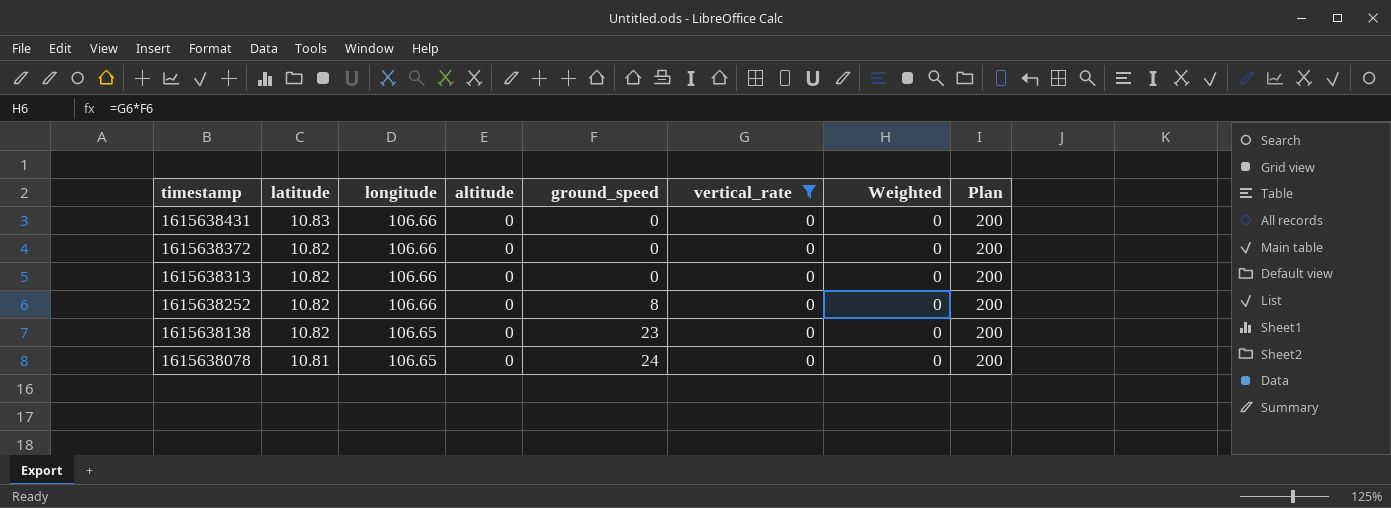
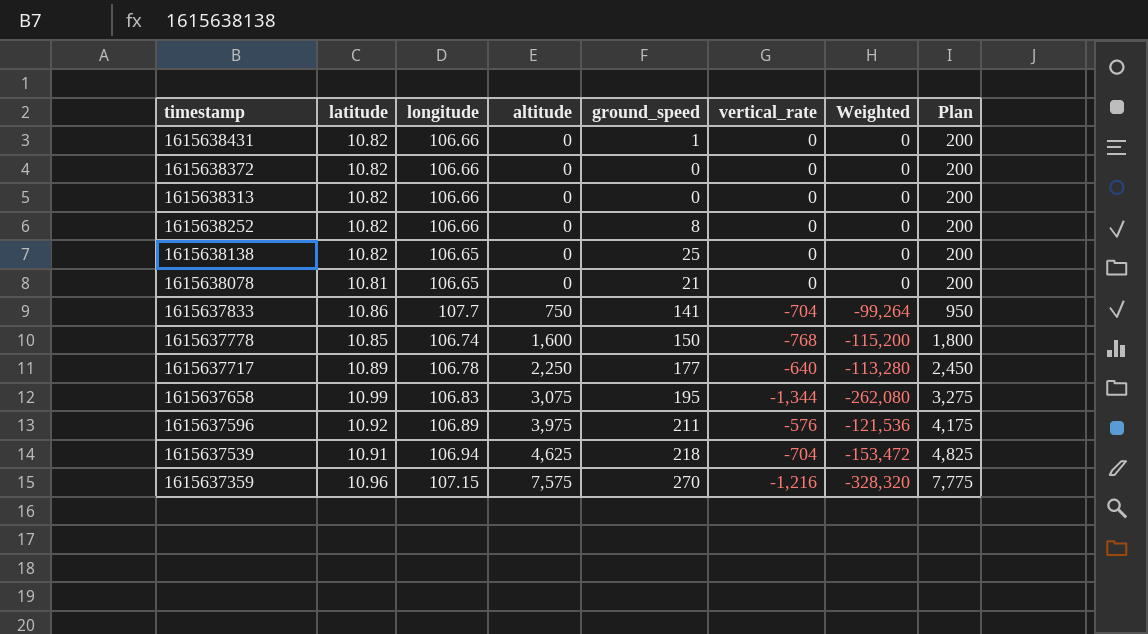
filter: vertical_rate = 0 -> none
1615638431 | latitude: 10.83 -> 10.82
1615638431 | ground_speed: 0 -> 1
1615638138 | ground_speed: 23 -> 25
1615638078 | ground_speed: 24 -> 21

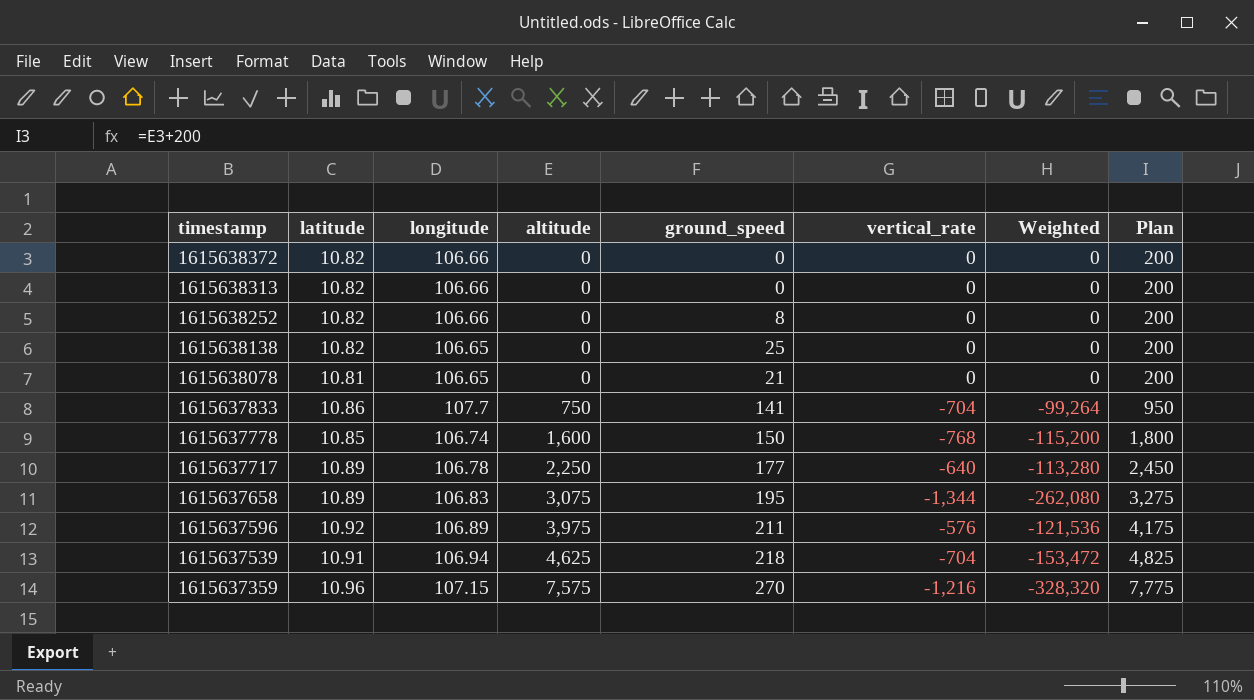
row 1615638431: 10.82 | 106.66 | 0 | 1 | 0 | 0 | 200 -> none
1615637658 | latitude: 10.99 -> 10.89

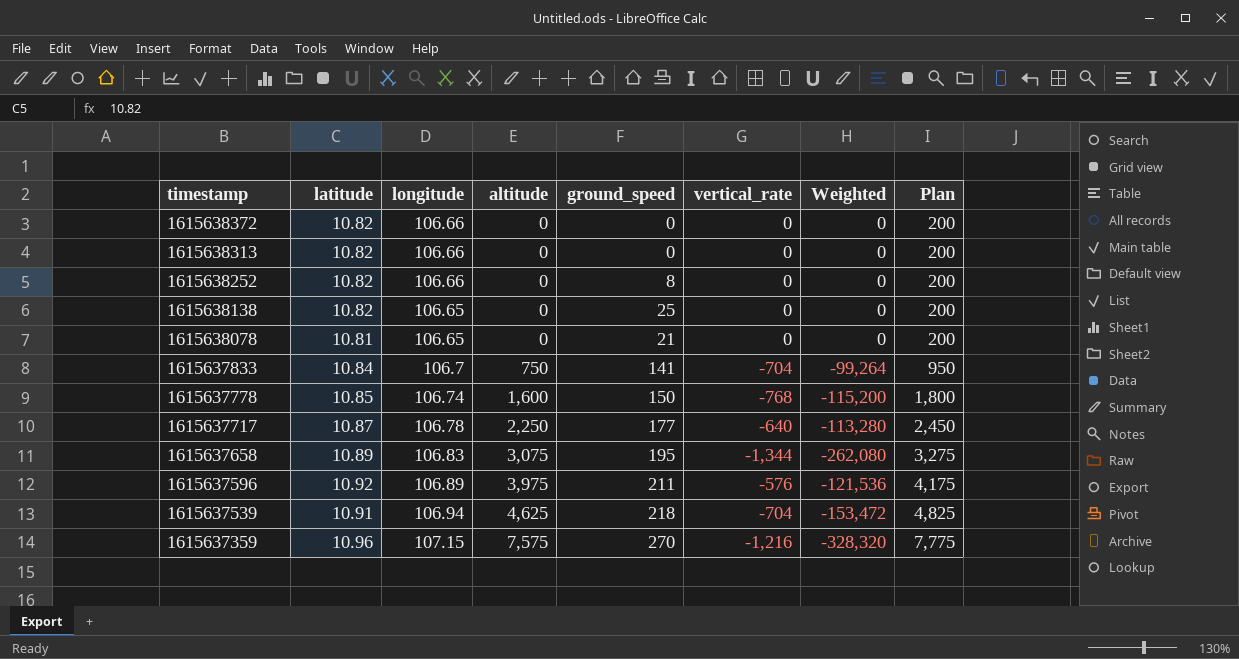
1615637833 | latitude: 10.86 -> 10.84
1615637833 | longitude: 107.7 -> 106.7
1615637717 | latitude: 10.89 -> 10.87

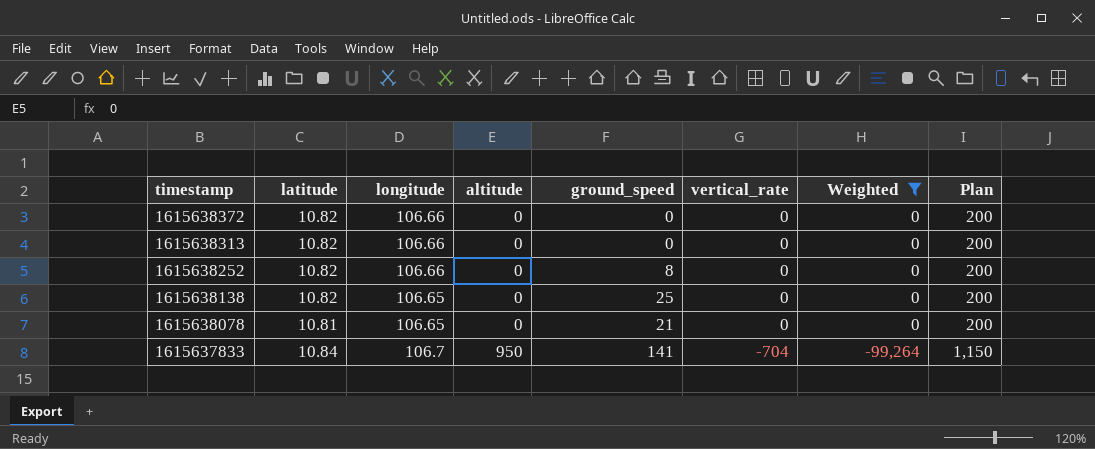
filter: none -> Weighted >= -99,264
1615637833 | altitude: 750 -> 950
1615637833 | Plan: 950 -> 1,150

